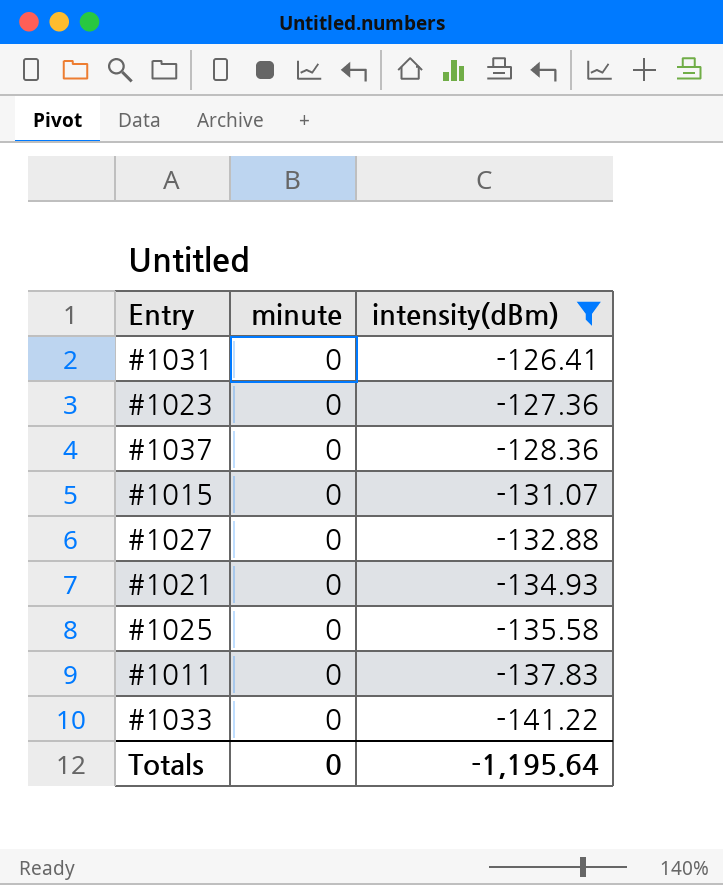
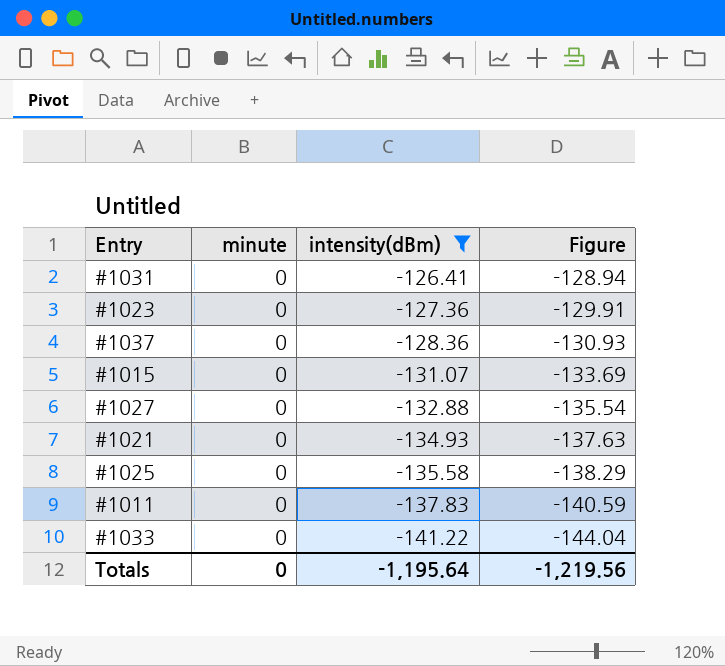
column Figure | formula: none -> [intensity(dBm)] * 1.02

